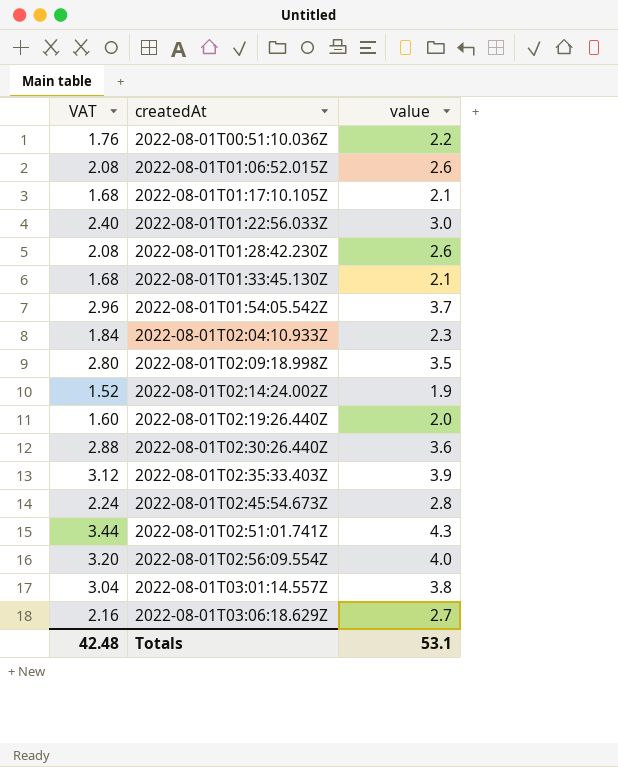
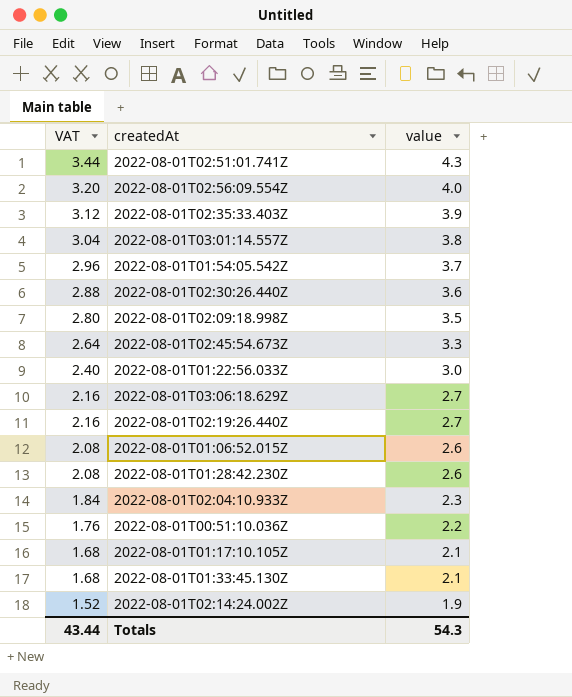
row order: createdAt ascending -> VAT descending
2022-08-01T02:45:54.673Z | VAT: 2.24 -> 2.64
2022-08-01T02:45:54.673Z | value: 2.8 -> 3.3
2022-08-01T02:19:26.440Z | VAT: 1.60 -> 2.16
2022-08-01T02:19:26.440Z | value: 2.0 -> 2.7
Totals | VAT: 42.48 -> 43.44
Totals | value: 53.1 -> 54.3

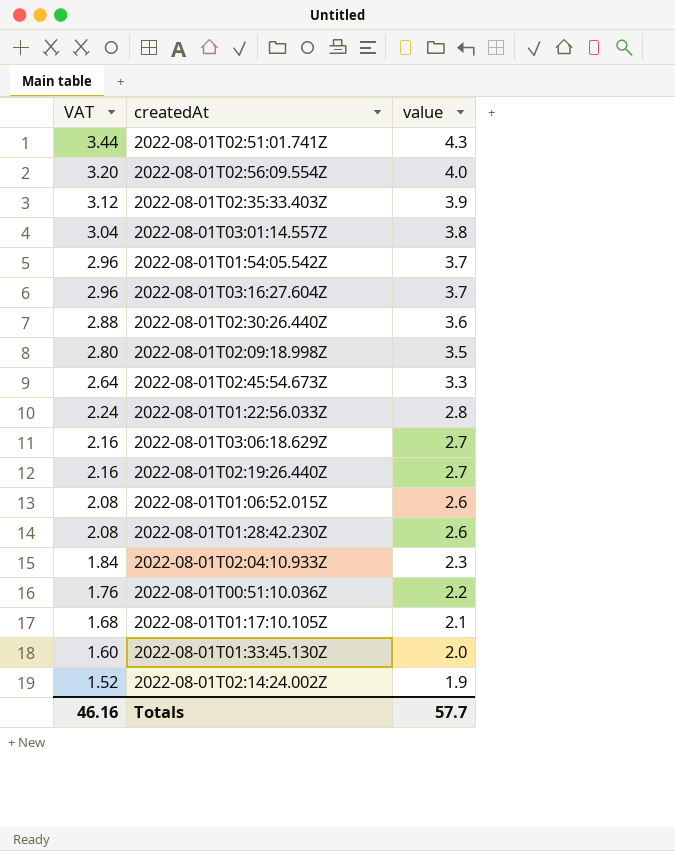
row 2022-08-01T03:16:27.604Z: none -> 2.96 | 3.7
2022-08-01T01:22:56.033Z | VAT: 2.40 -> 2.24
2022-08-01T01:22:56.033Z | value: 3.0 -> 2.8
2022-08-01T01:33:45.130Z | VAT: 1.68 -> 1.60
2022-08-01T01:33:45.130Z | value: 2.1 -> 2.0
Totals | VAT: 43.44 -> 46.16
Totals | value: 54.3 -> 57.7

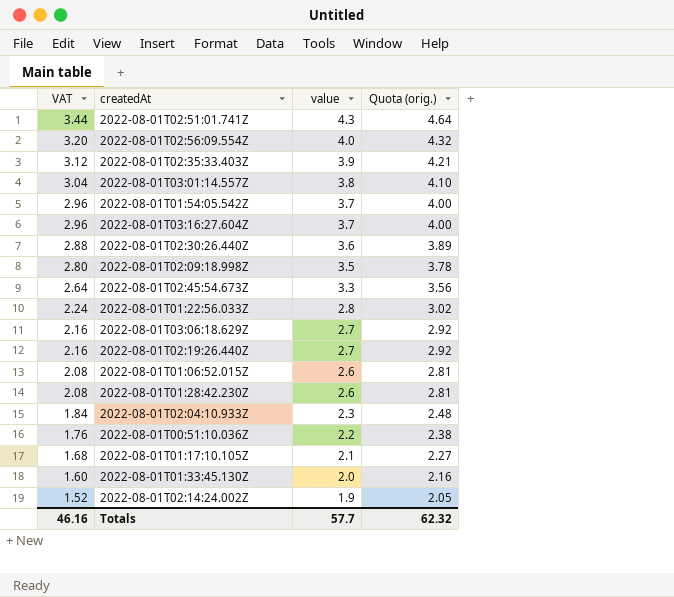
column Quota (orig.) | formula: none -> [value] * 1.08

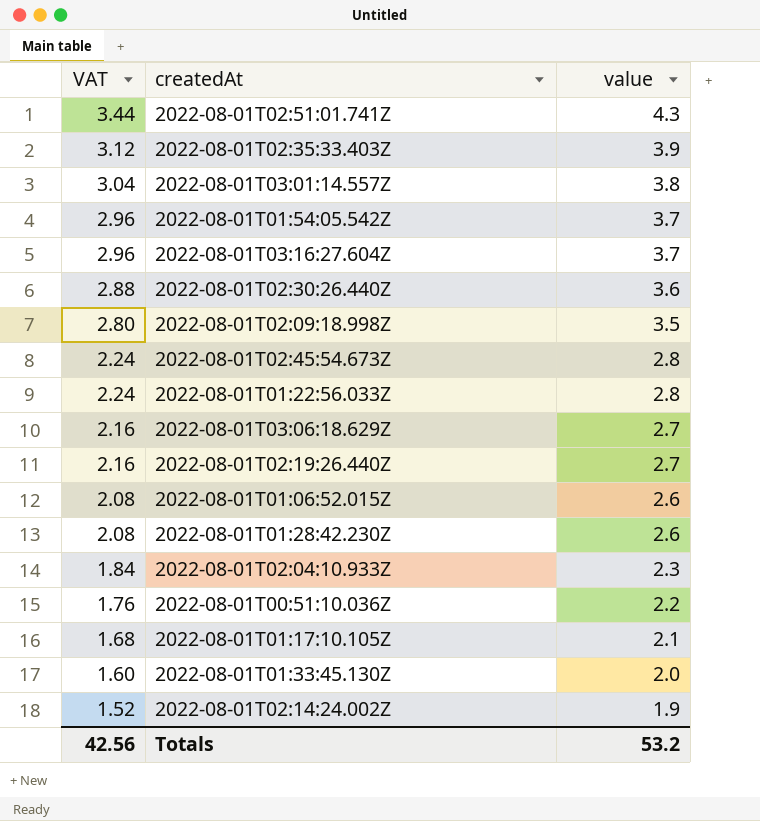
column Quota (orig.) | formula: [value] * 1.08 -> none
row 2022-08-01T02:56:09.554Z: 3.20 | 4.0 | 4.32 -> none
2022-08-01T02:45:54.673Z | VAT: 2.64 -> 2.24
2022-08-01T02:45:54.673Z | value: 3.3 -> 2.8
Totals | VAT: 46.16 -> 42.56
Totals | value: 57.7 -> 53.2

